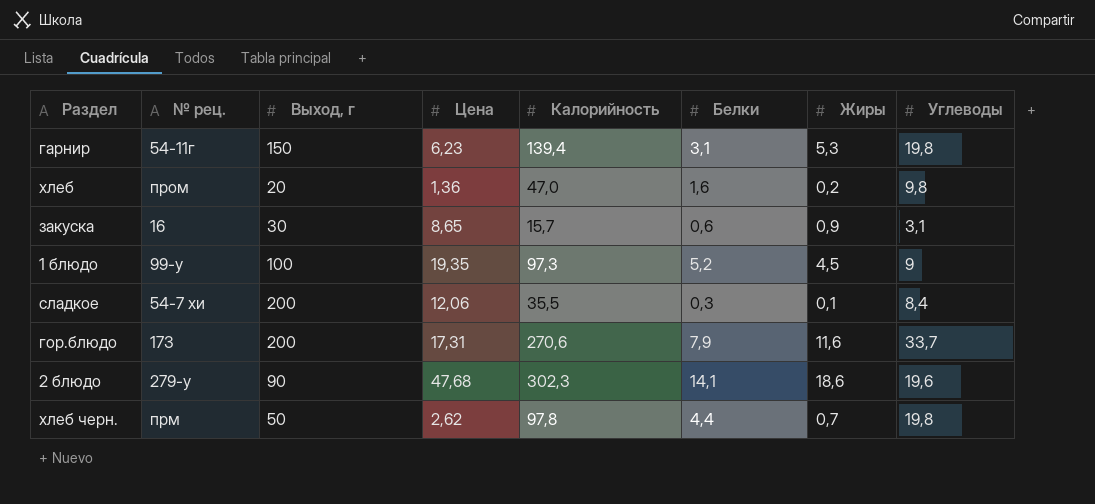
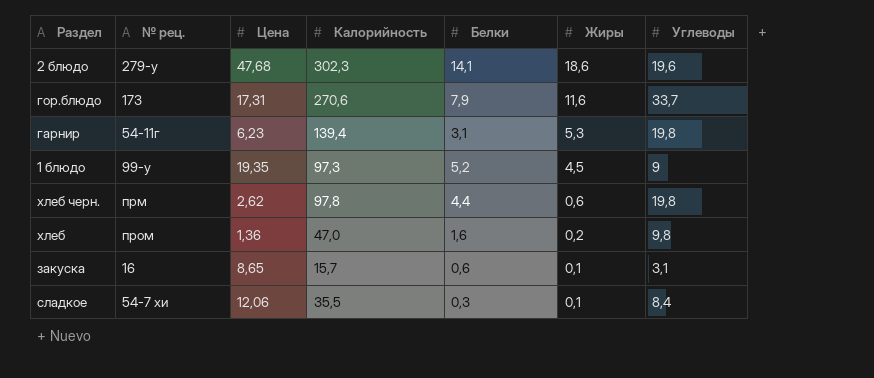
row order: none -> Жиры descending
column Выход, г | position: 3 -> none
хлеб черн. | Жиры: 0,7 -> 0,6
закуска | Жиры: 0,9 -> 0,1

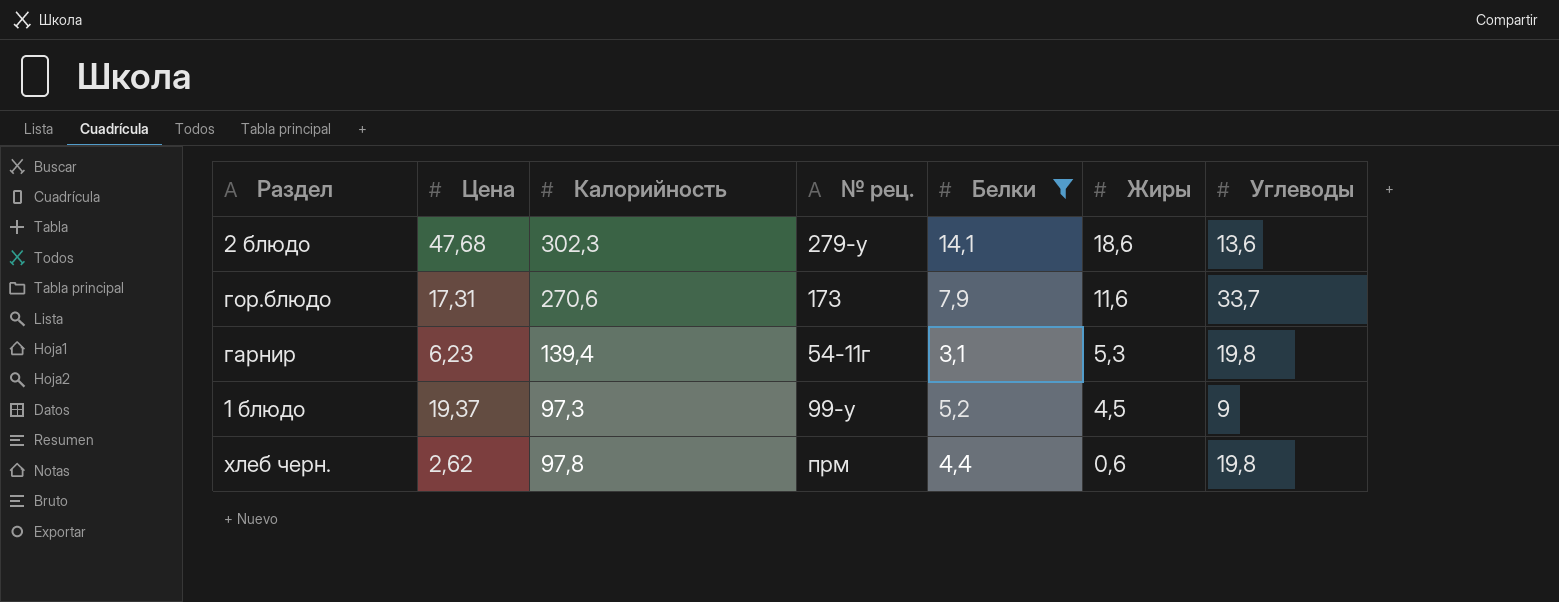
filter: none -> Белки >= 3,1
column № рец. | position: 2 -> 4
2 блюдо | Углеводы: 19,6 -> 13,6
1 блюдо | Цена: 19,35 -> 19,37

